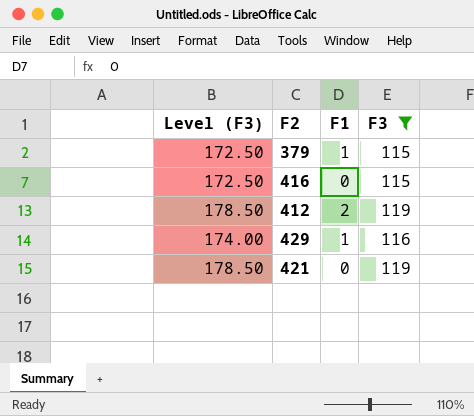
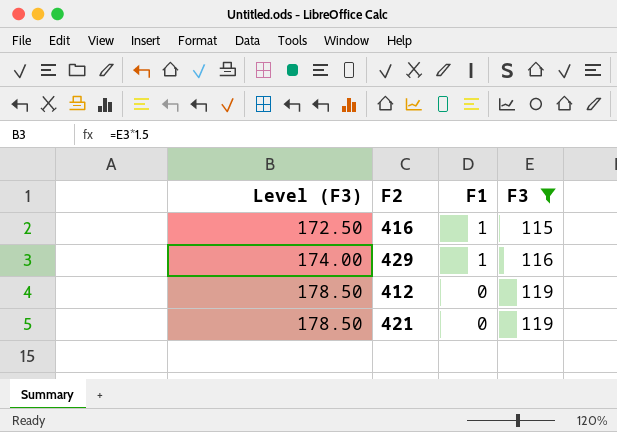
row order: none -> Level (F3) ascending
row 379: 172.50 | 1 | 115 -> none
416 | F1: 0 -> 1
412 | F1: 2 -> 0

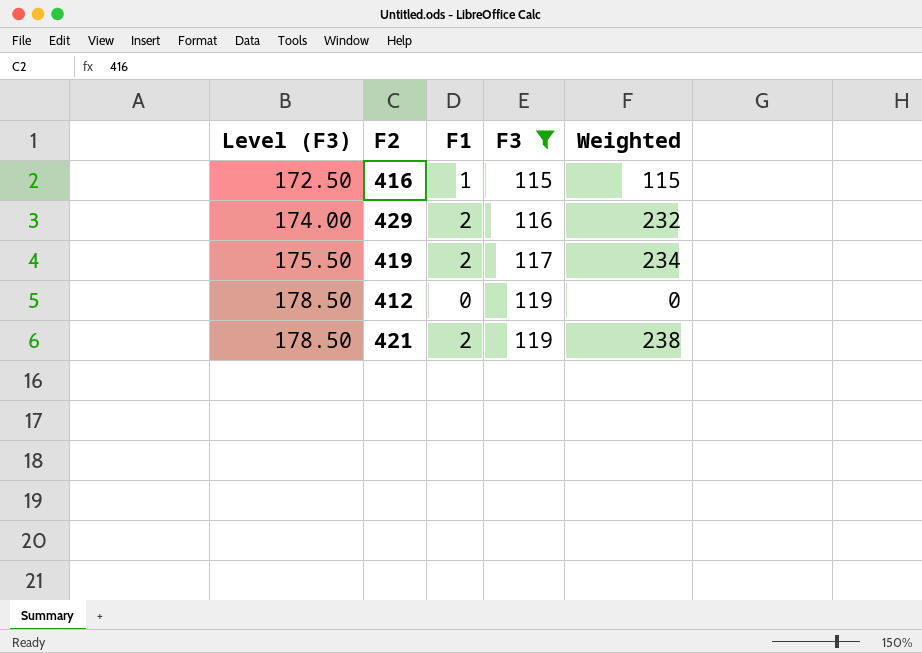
column Weighted | formula: none -> [F1] * [F3]
429 | F1: 1 -> 2
row 419: none -> 175.50 | 2 | 117 | 234
421 | F1: 0 -> 2

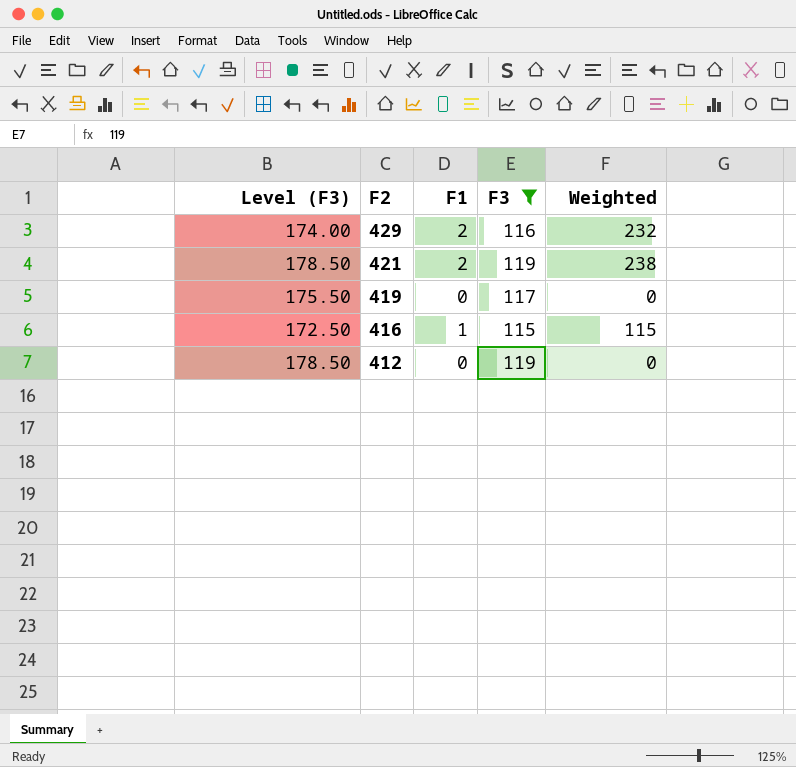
row order: Level (F3) ascending -> F2 descending
419 | F1: 2 -> 0
419 | Weighted: 234 -> 0

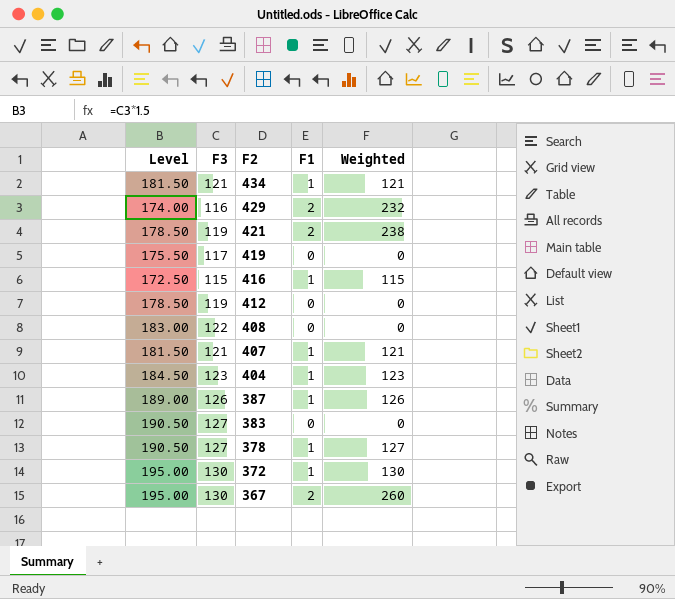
filter: F3 <= 119 -> none
column name: Level (F3) -> Level
column F3 | position: 4 -> 2

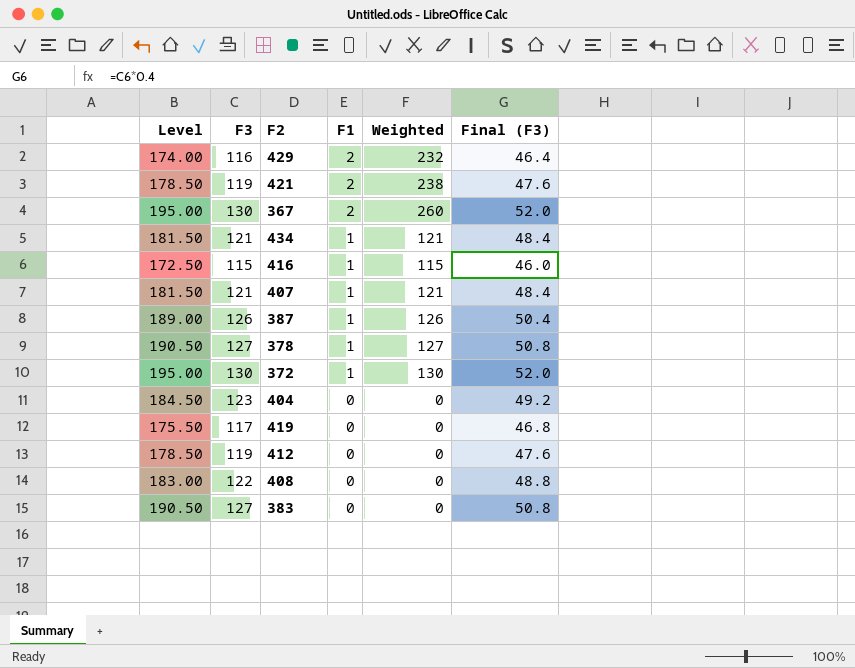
row order: F2 descending -> F1 descending
column Final (F3) | formula: none -> [F3] * 0.4
404 | F1: 1 -> 0
404 | Weighted: 123 -> 0

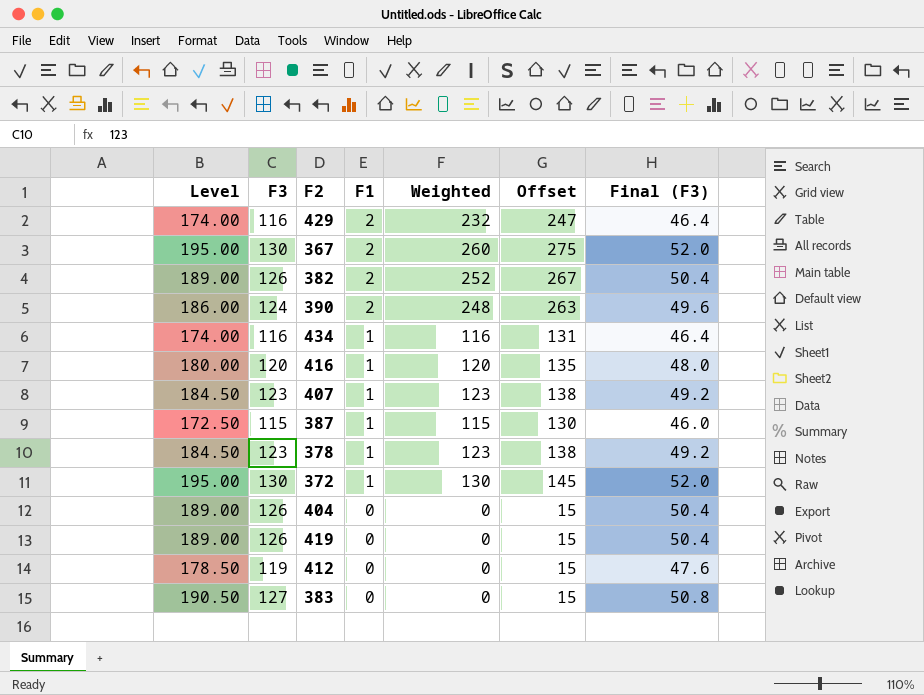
column Offset | formula: none -> [Weighted] + 15
row 421: 178.50 | 119 | 2 | 238 | 47.6 -> none
row 408: 183.00 | 122 | 0 | 0 | 48.8 -> none
row 382: none -> 189.00 | 126 | 2 | 252 | 267 | 50.4
row 390: none -> 186.00 | 124 | 2 | 248 | 263 | 49.6
434 | Level: 181.50 -> 174.00
434 | F3: 121 -> 116
434 | Weighted: 121 -> 116
434 | Final (F3): 48.4 -> 46.4
416 | Level: 172.50 -> 180.00
416 | F3: 115 -> 120
416 | Weighted: 115 -> 120
416 | Final (F3): 46.0 -> 48.0
407 | Level: 181.50 -> 184.50
407 | F3: 121 -> 123
407 | Weighted: 121 -> 123
407 | Final (F3): 48.4 -> 49.2
387 | Level: 189.00 -> 172.50
387 | F3: 126 -> 115
387 | Weighted: 126 -> 115
387 | Final (F3): 50.4 -> 46.0
378 | Level: 190.50 -> 184.50
378 | F3: 127 -> 123
378 | Weighted: 127 -> 123
378 | Final (F3): 50.8 -> 49.2
404 | Level: 184.50 -> 189.00
404 | F3: 123 -> 126
404 | Final (F3): 49.2 -> 50.4
419 | Level: 175.50 -> 189.00
419 | F3: 117 -> 126
419 | Final (F3): 46.8 -> 50.4

